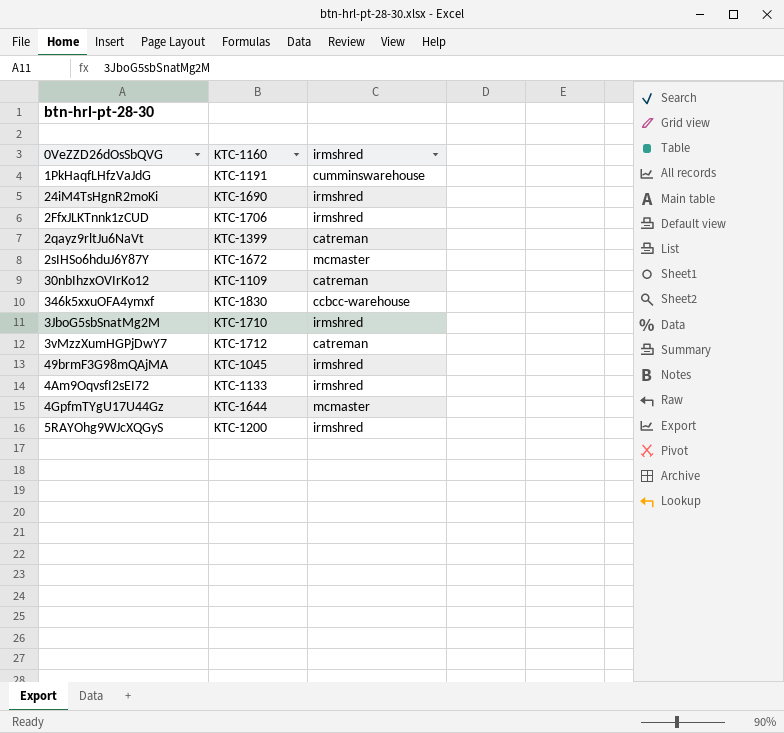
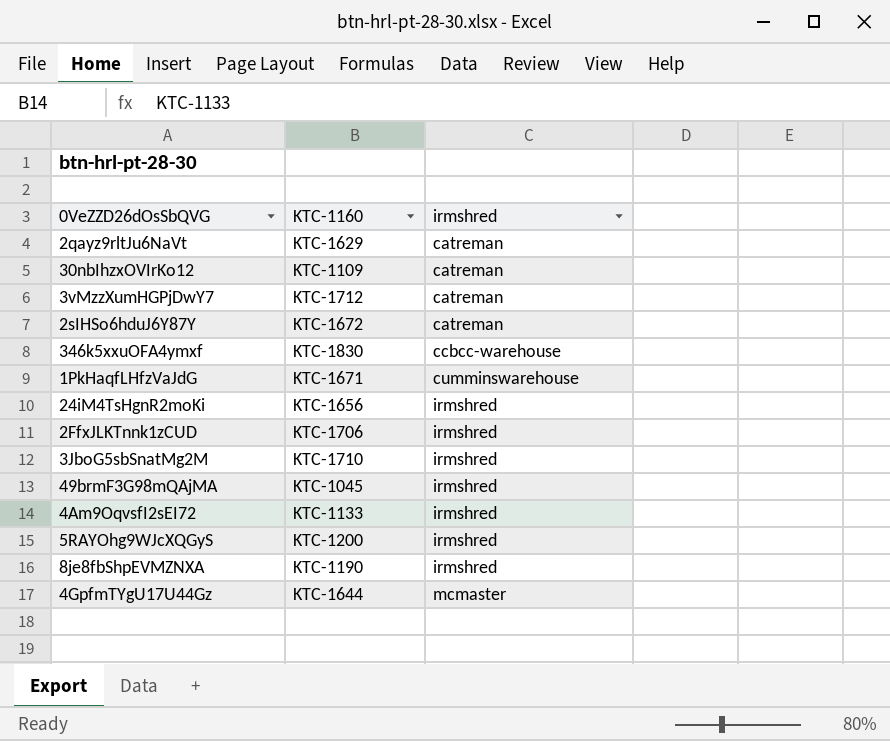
row order: none -> irmshred ascending
2qayz9rltJu6NaVt | KTC-1160: KTC-1399 -> KTC-1629
2sIHSo6hduJ6Y87Y | irmshred: mcmaster -> catreman
1PkHaqfLHfzVaJdG | KTC-1160: KTC-1191 -> KTC-1671
24iM4TsHgnR2moKi | KTC-1160: KTC-1690 -> KTC-1656
row 8je8fbShpEVMZNXA: none -> KTC-1190 | irmshred

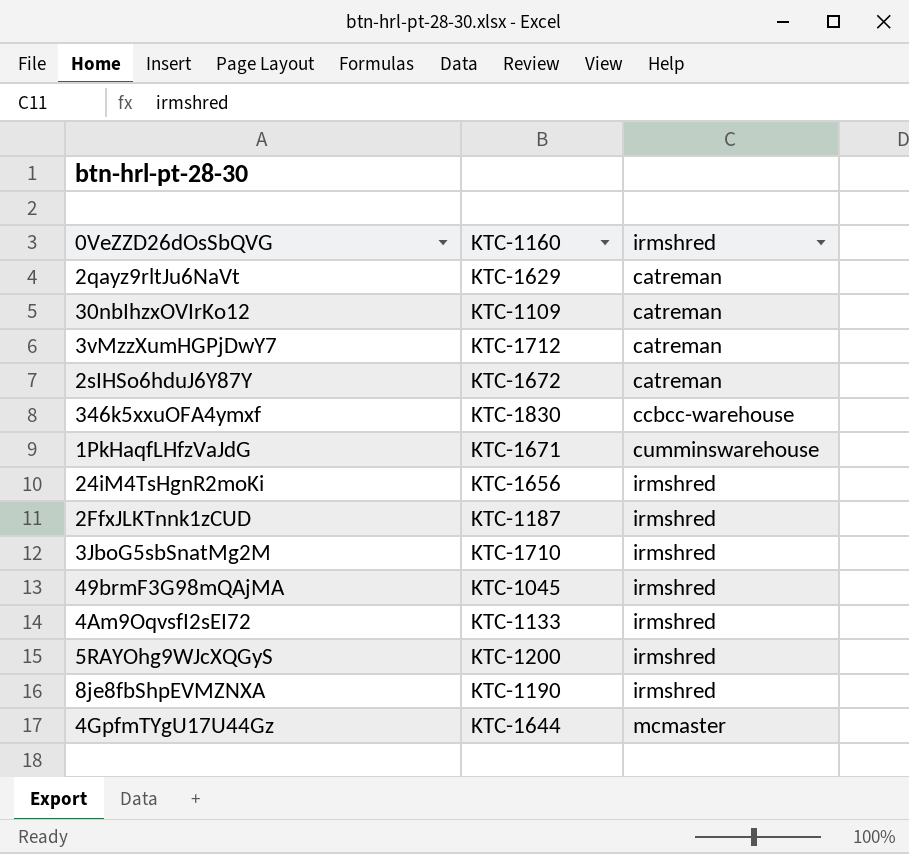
2FfxJLKTnnk1zCUD | KTC-1160: KTC-1706 -> KTC-1187

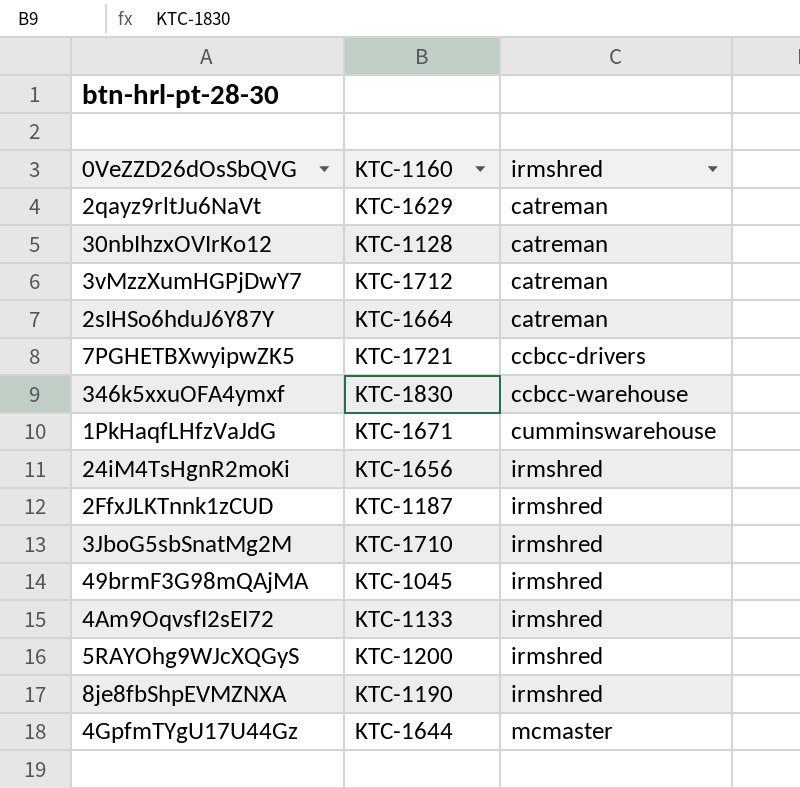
30nbIhzxOVIrKo12 | KTC-1160: KTC-1109 -> KTC-1128
2sIHSo6hduJ6Y87Y | KTC-1160: KTC-1672 -> KTC-1664
row 7PGHETBXwyipwZK5: none -> KTC-1721 | ccbcc-drivers

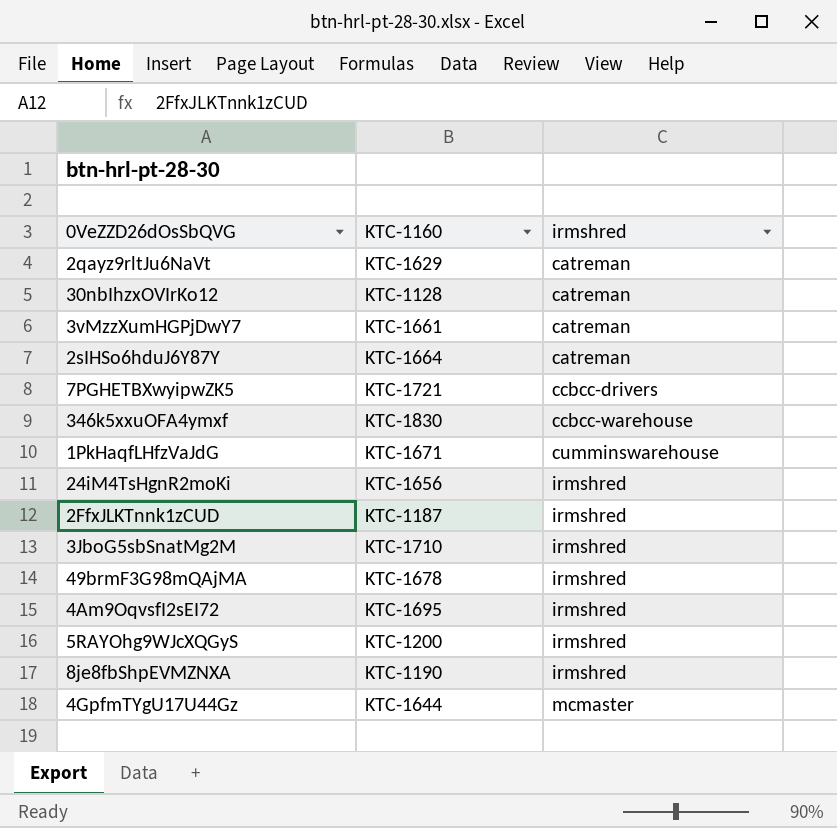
3vMzzXumHGPjDwY7 | KTC-1160: KTC-1712 -> KTC-1661
49brmF3G98mQAjMA | KTC-1160: KTC-1045 -> KTC-1678
4Am9OqvsfI2sEI72 | KTC-1160: KTC-1133 -> KTC-1695

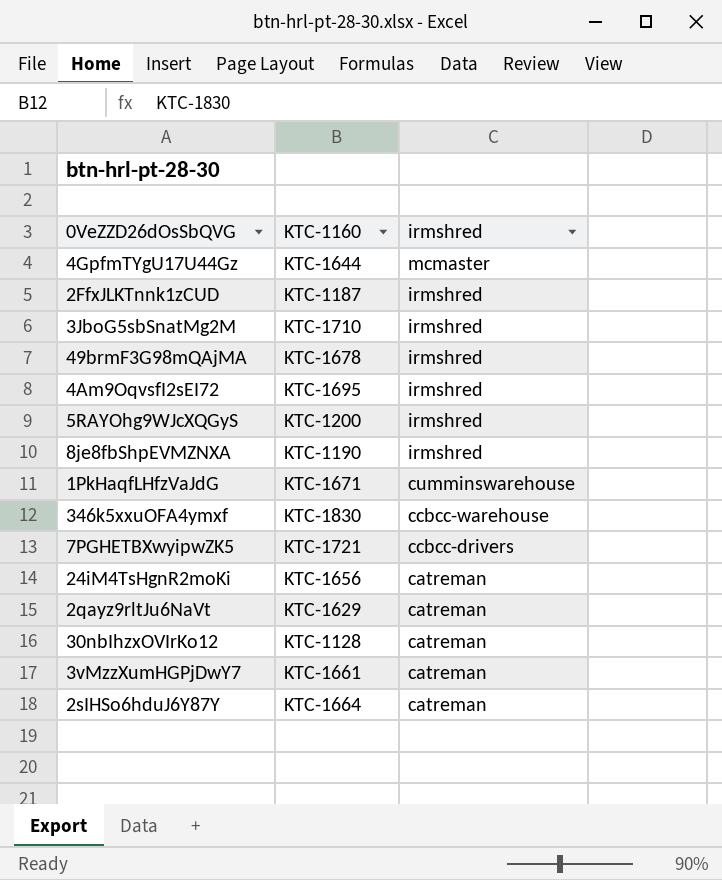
row order: irmshred ascending -> irmshred descending
24iM4TsHgnR2moKi | irmshred: irmshred -> catreman

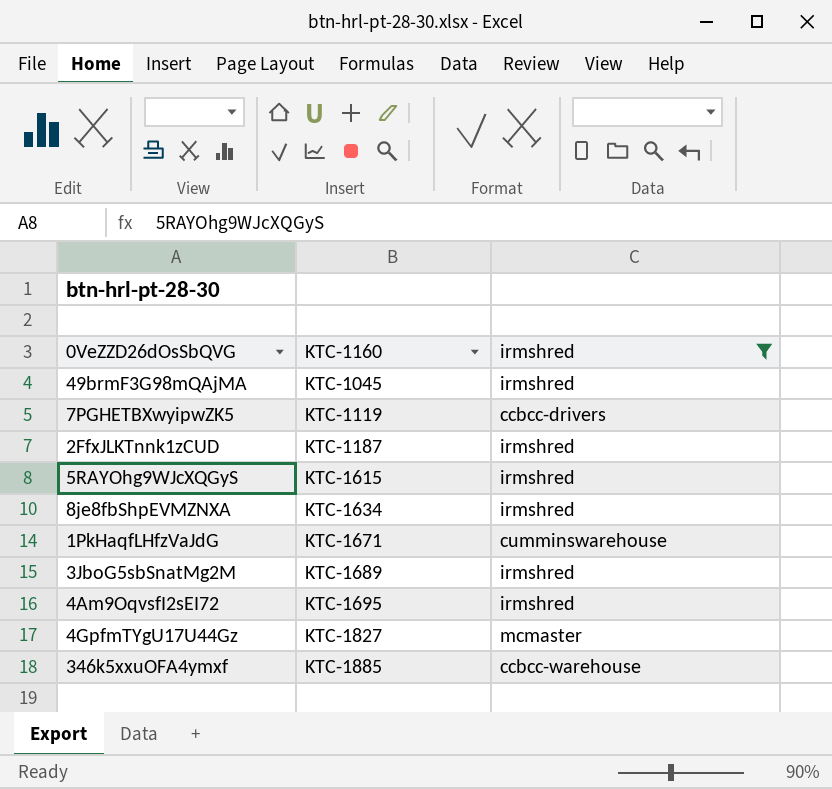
filter: none -> irmshred != catreman
row order: irmshred descending -> KTC-1160 ascending
49brmF3G98mQAjMA | KTC-1160: KTC-1678 -> KTC-1045
7PGHETBXwyipwZK5 | KTC-1160: KTC-1721 -> KTC-1119
5RAYOhg9WJcXQGyS | KTC-1160: KTC-1200 -> KTC-1615
8je8fbShpEVMZNXA | KTC-1160: KTC-1190 -> KTC-1634
3JboG5sbSnatMg2M | KTC-1160: KTC-1710 -> KTC-1689
4GpfmTYgU17U44Gz | KTC-1160: KTC-1644 -> KTC-1827
346k5xxuOFA4ymxf | KTC-1160: KTC-1830 -> KTC-1885

